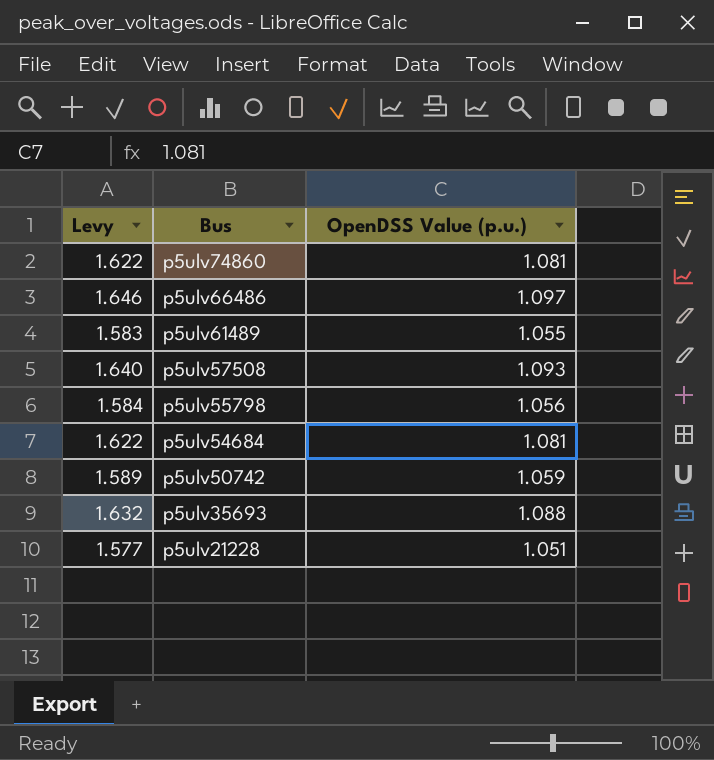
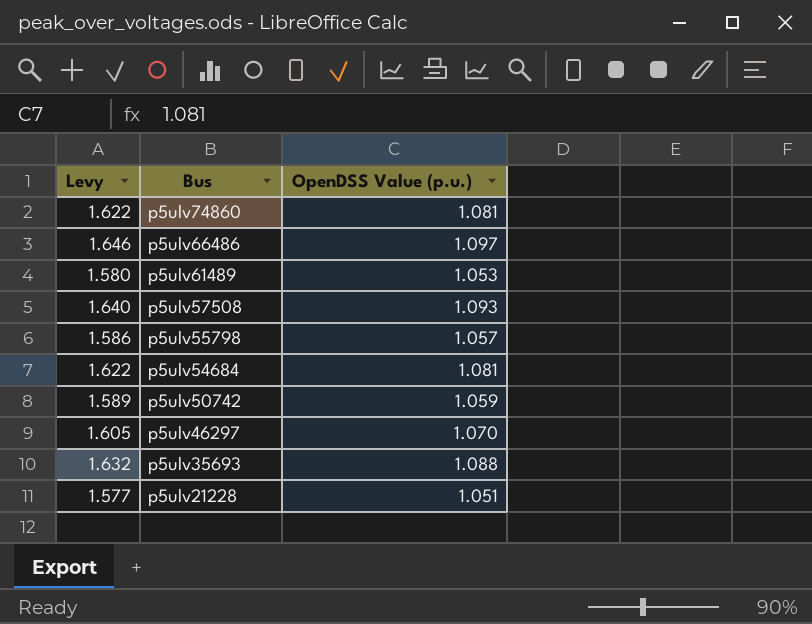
p5ulv61489 | Levy: 1.583 -> 1.580
p5ulv61489 | OpenDSS Value (p.u.): 1.055 -> 1.053
p5ulv55798 | Levy: 1.584 -> 1.586
p5ulv55798 | OpenDSS Value (p.u.): 1.056 -> 1.057
row p5ulv46297: none -> 1.605 | 1.070

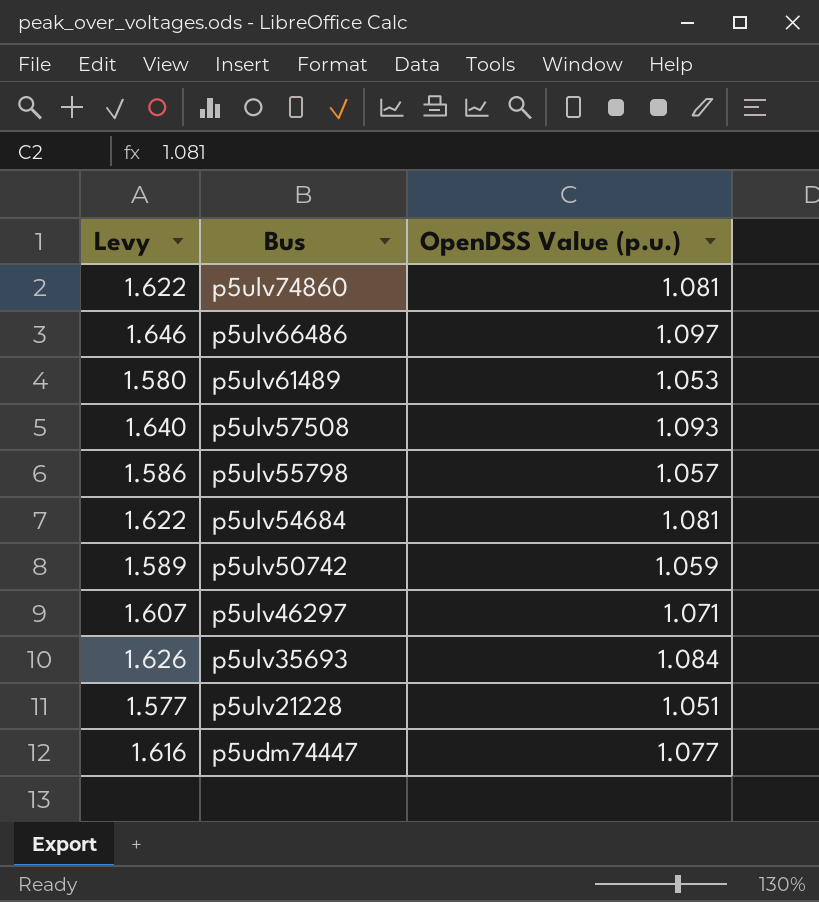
p5ulv46297 | Levy: 1.605 -> 1.607
p5ulv46297 | OpenDSS Value (p.u.): 1.070 -> 1.071
p5ulv35693 | Levy: 1.632 -> 1.626
p5ulv35693 | OpenDSS Value (p.u.): 1.088 -> 1.084
row p5udm74447: none -> 1.616 | 1.077

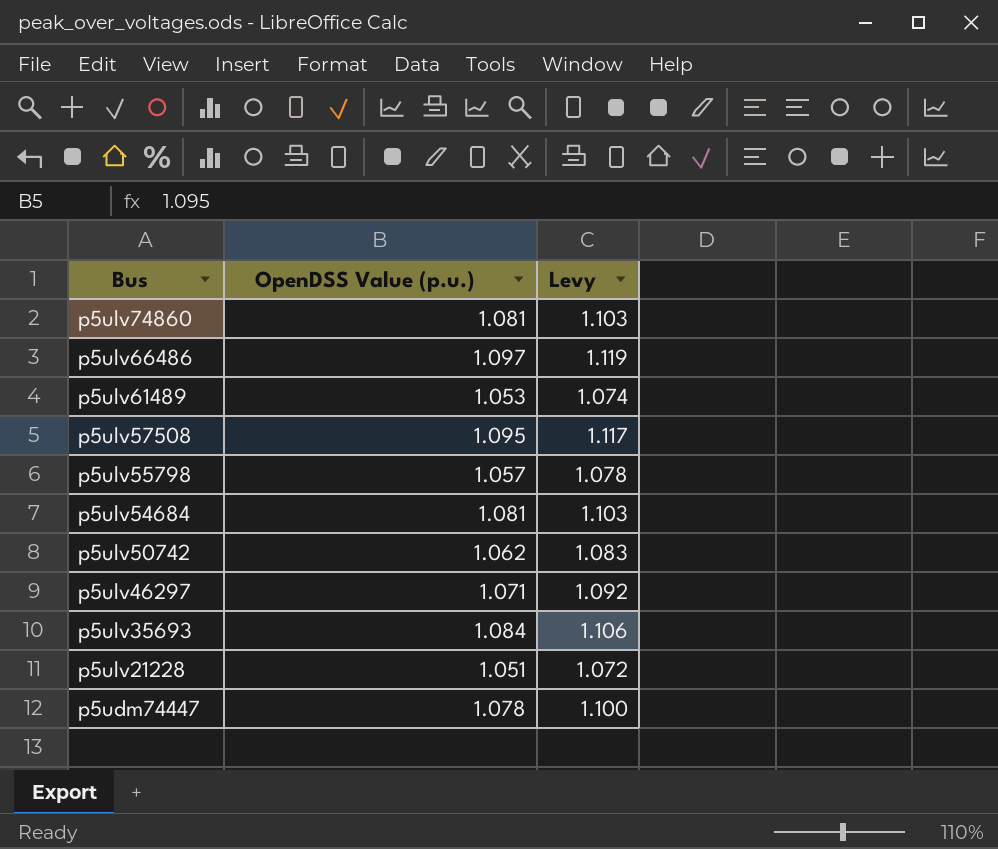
column Levy | formula: [OpenDSS Value (p.u.)] * 1.5 -> [OpenDSS Value (p.u.)] * 1.02
column Levy | position: 1 -> 3
p5ulv57508 | OpenDSS Value (p.u.): 1.093 -> 1.095
p5ulv50742 | OpenDSS Value (p.u.): 1.059 -> 1.062
p5udm74447 | OpenDSS Value (p.u.): 1.077 -> 1.078

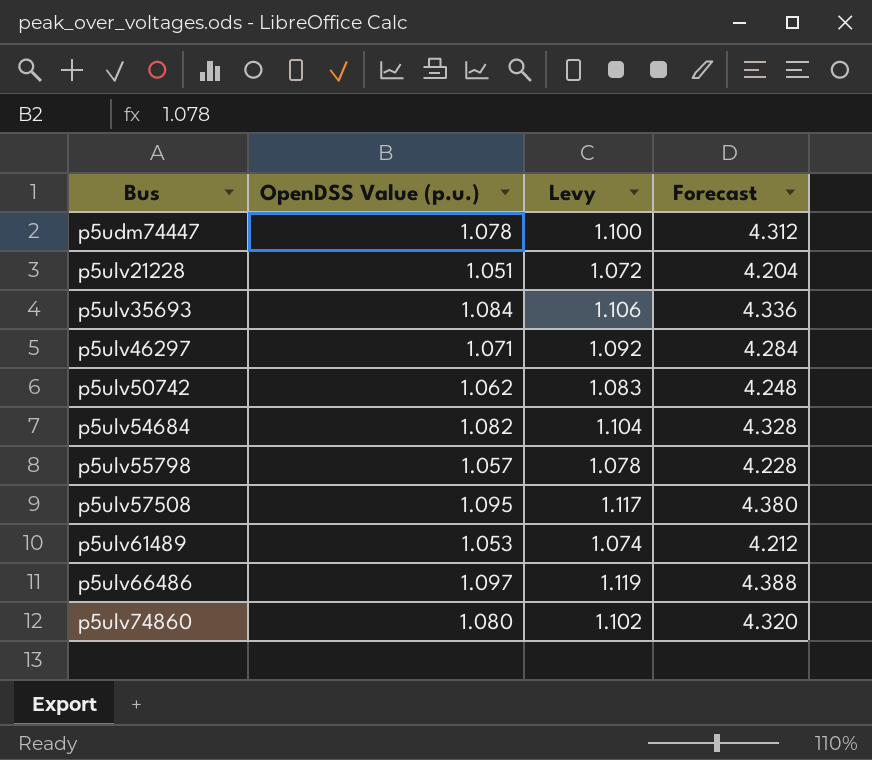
row order: Bus descending -> Bus ascending
column Forecast | formula: none -> [OpenDSS Value (p.u.)] * 4
p5ulv54684 | OpenDSS Value (p.u.): 1.081 -> 1.082
p5ulv54684 | Levy: 1.103 -> 1.104
p5ulv74860 | OpenDSS Value (p.u.): 1.081 -> 1.080
p5ulv74860 | Levy: 1.103 -> 1.102

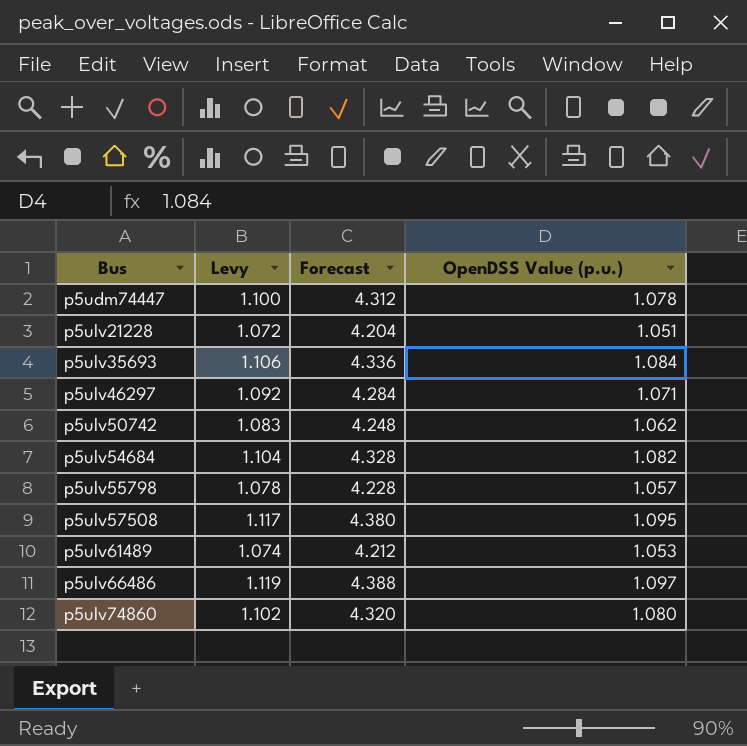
column OpenDSS Value (p.u.) | position: 2 -> 4

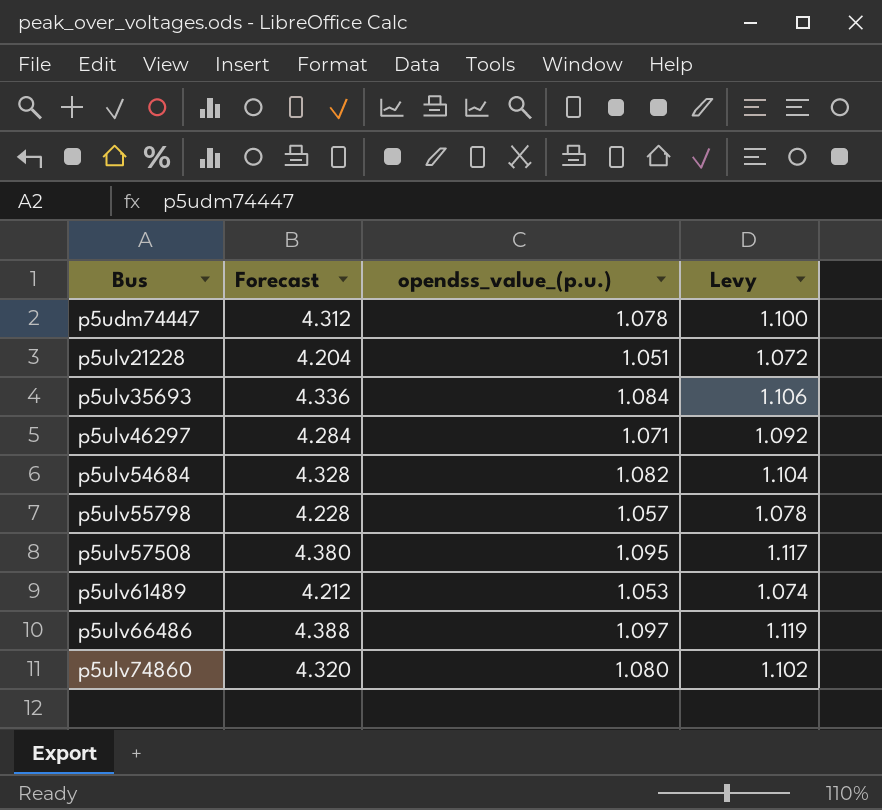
column name: OpenDSS Value (p.u.) -> opendss_value_(p.u.)
column Levy | position: 2 -> 4
row p5ulv50742: 1.083 | 4.248 | 1.062 -> none

